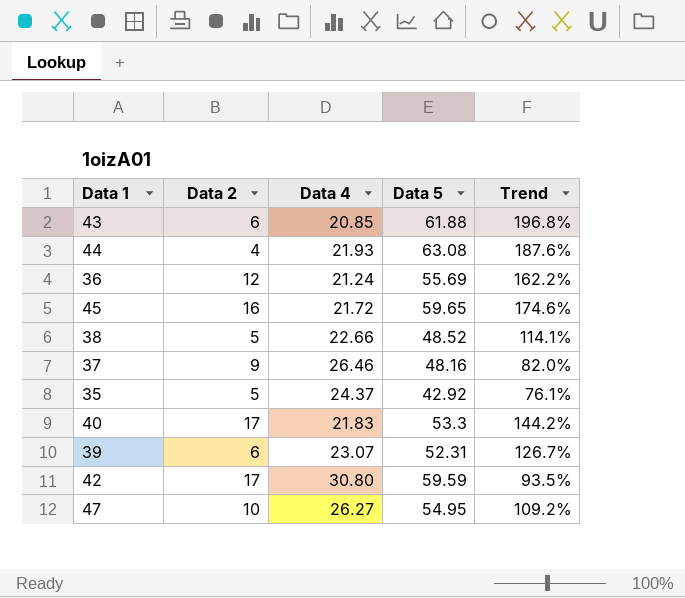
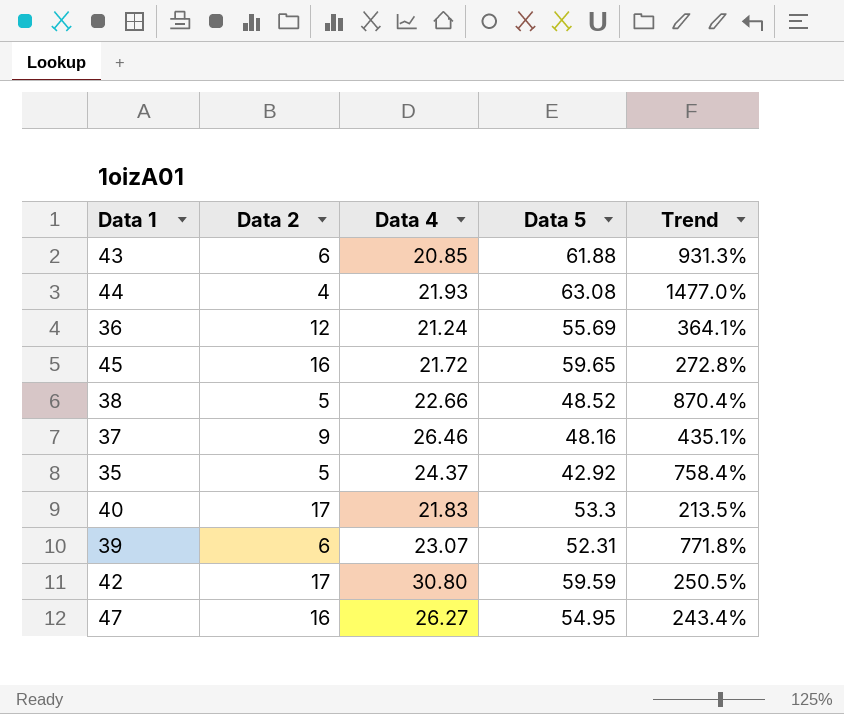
column Trend | formula: ([Data 5] - [Data 4]) / [Data 4] -> ([Data 5] - [Data 2]) / [Data 2]
47 | Data 2: 10 -> 16

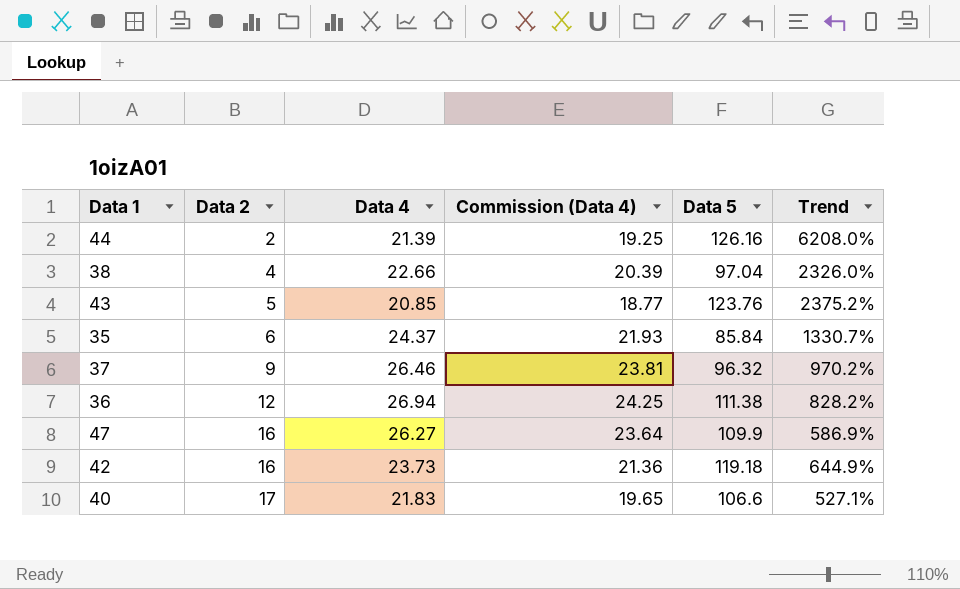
row order: none -> Data 2 ascending
column Commission (Data 4) | formula: none -> [Data 4] * 0.9
row 45: 16 | 21.72 | 59.65 | 272.8% -> none
row 39: 6 | 23.07 | 52.31 | 771.8% -> none
44 | Data 2: 4 -> 2
44 | Data 4: 21.93 -> 21.39
44 | Data 5: 63.08 -> 126.16
44 | Trend: 1477.0% -> 6208.0%
38 | Data 2: 5 -> 4
38 | Data 5: 48.52 -> 97.04
38 | Trend: 870.4% -> 2326.0%
43 | Data 2: 6 -> 5
43 | Data 5: 61.88 -> 123.76
43 | Trend: 931.3% -> 2375.2%
35 | Data 2: 5 -> 6
35 | Data 5: 42.92 -> 85.84
35 | Trend: 758.4% -> 1330.7%
37 | Data 5: 48.16 -> 96.32
37 | Trend: 435.1% -> 970.2%
36 | Data 4: 21.24 -> 26.94
36 | Data 5: 55.69 -> 111.38
36 | Trend: 364.1% -> 828.2%
47 | Data 5: 54.95 -> 109.9
47 | Trend: 243.4% -> 586.9%
42 | Data 2: 17 -> 16
42 | Data 4: 30.80 -> 23.73
42 | Data 5: 59.59 -> 119.18
42 | Trend: 250.5% -> 644.9%
40 | Data 5: 53.3 -> 106.6
40 | Trend: 213.5% -> 527.1%

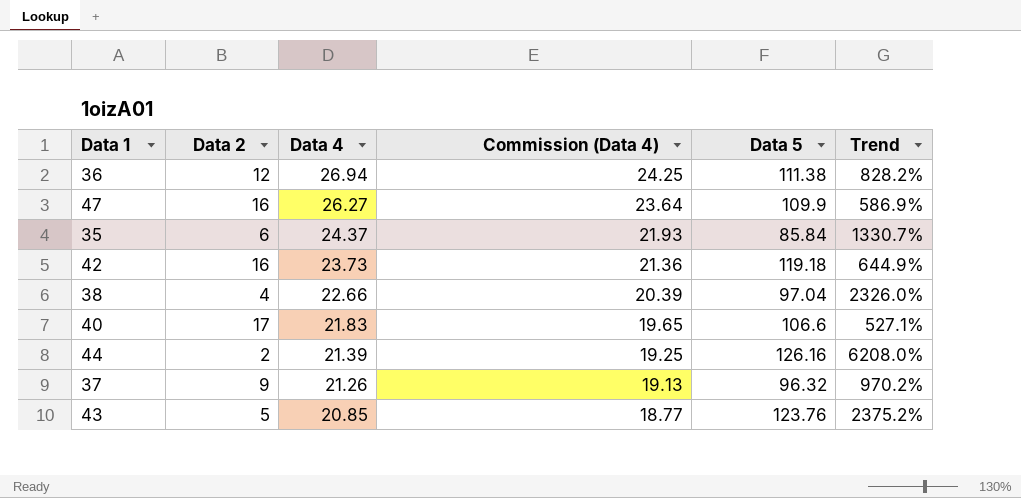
row order: Data 2 ascending -> Data 4 descending
37 | Data 4: 26.46 -> 21.26
37 | Commission (Data 4): 23.81 -> 19.13

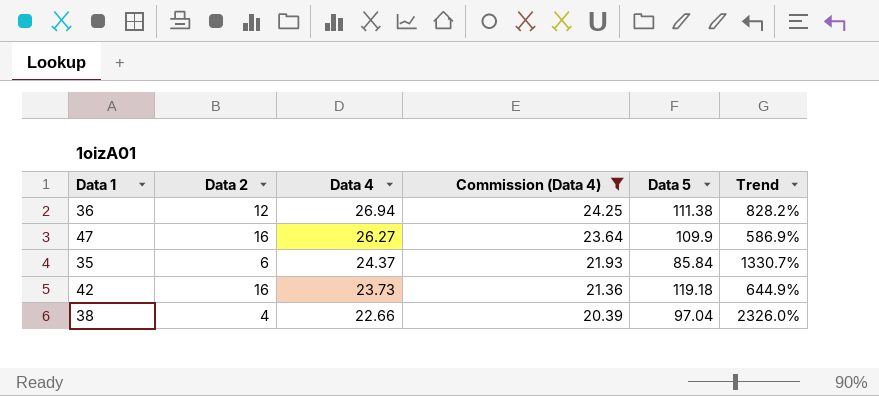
filter: none -> Commission (Data 4) >= 20.39

